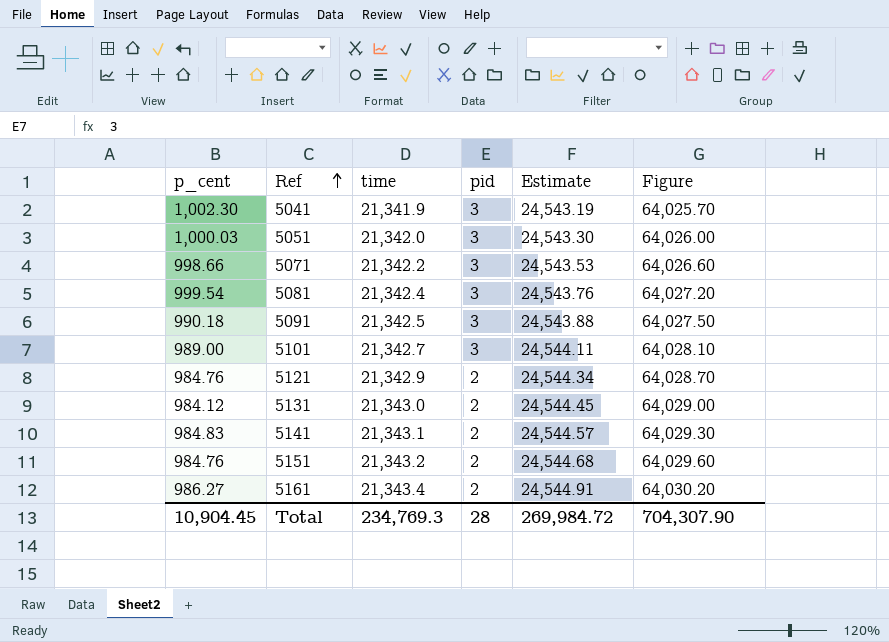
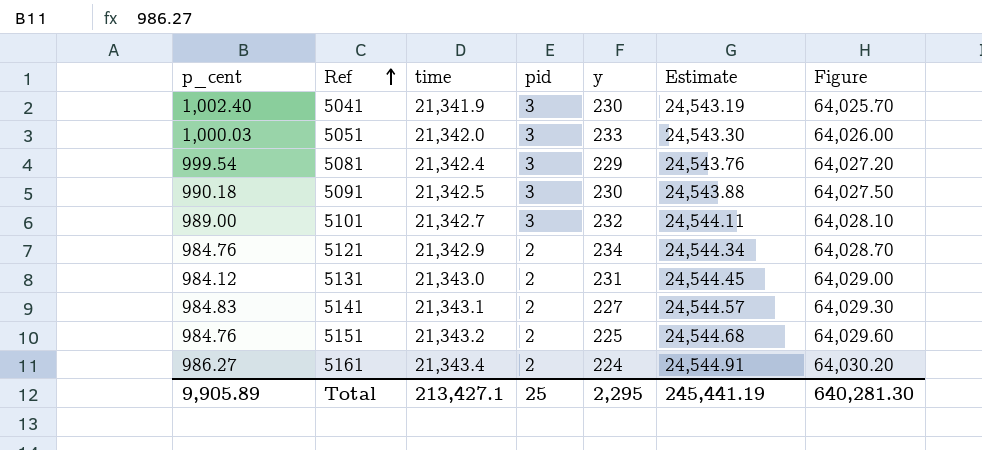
column y | position: none -> 5
row 5071: 998.66 | 21,342.2 | 3 | 24,543.53 | 64,026.60 -> none
5041 | p_cent: 1,002.30 -> 1,002.40
Total | p_cent: 10,904.45 -> 9,905.89
Total | time: 234,769.3 -> 213,427.1
Total | pid: 28 -> 25
Total | Estimate: 269,984.72 -> 245,441.19
Total | Figure: 704,307.90 -> 640,281.30

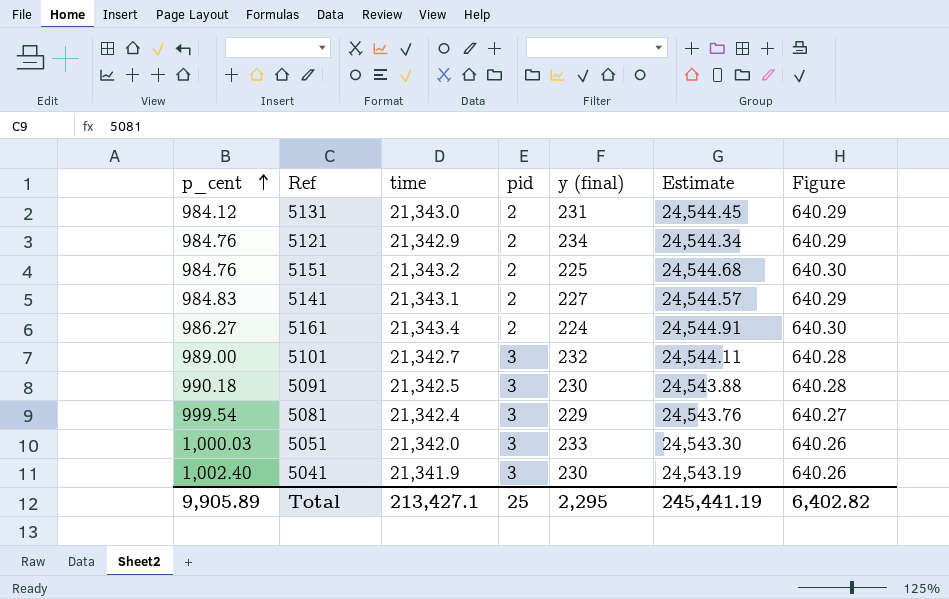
row order: Ref ascending -> p_cent ascending
column name: y -> y (final)
column Figure | formula: [time] * 3 -> [time] * 0.03
Total | Figure: 640,281.30 -> 6,402.82

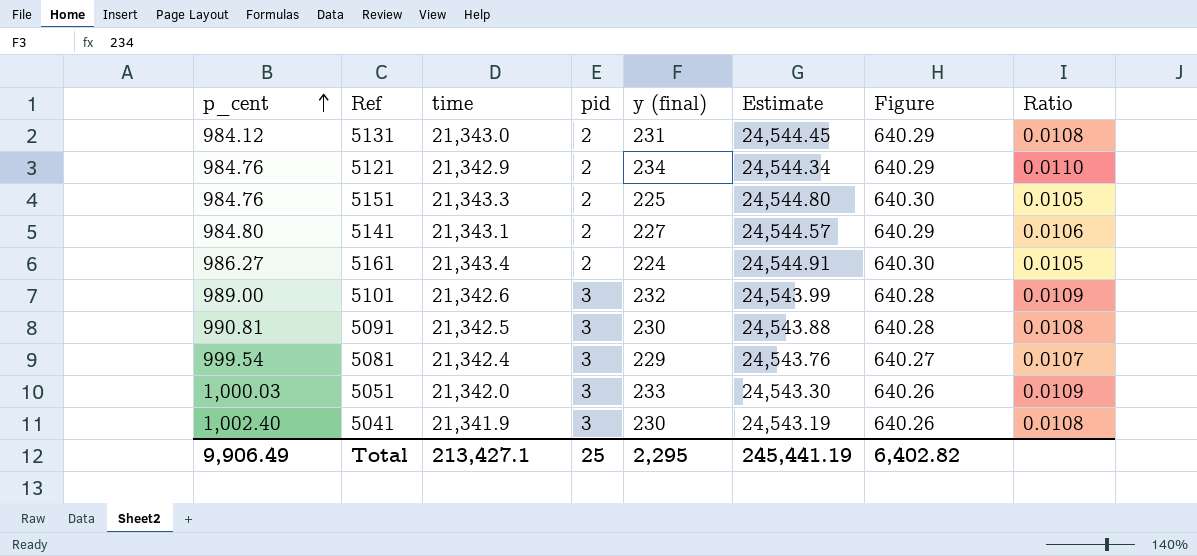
column Ratio | formula: none -> [y (final)] / [time]
5151 | time: 21,343.2 -> 21,343.3
5151 | Estimate: 24,544.68 -> 24,544.80
5141 | p_cent: 984.83 -> 984.80
5101 | time: 21,342.7 -> 21,342.6
5101 | Estimate: 24,544.11 -> 24,543.99
5091 | p_cent: 990.18 -> 990.81
Total | p_cent: 9,905.89 -> 9,906.49

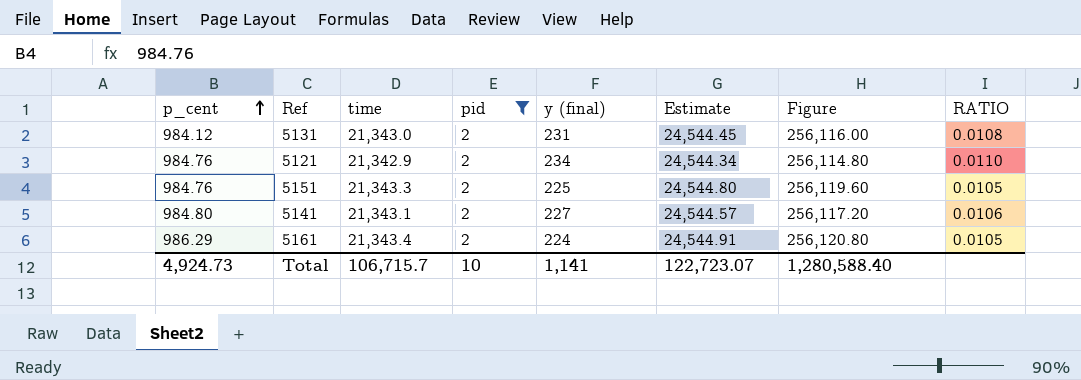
filter: none -> pid = 2
column Figure | formula: [time] * 0.03 -> [time] * 12
column name: Ratio -> RATIO
5161 | p_cent: 986.27 -> 986.29
Total | p_cent: 9,906.49 -> 4,924.73
Total | time: 213,427.1 -> 106,715.7
Total | pid: 25 -> 10
Total | y (final): 2,295 -> 1,141
Total | Estimate: 245,441.19 -> 122,723.07
Total | Figure: 6,402.82 -> 1,280,588.40

